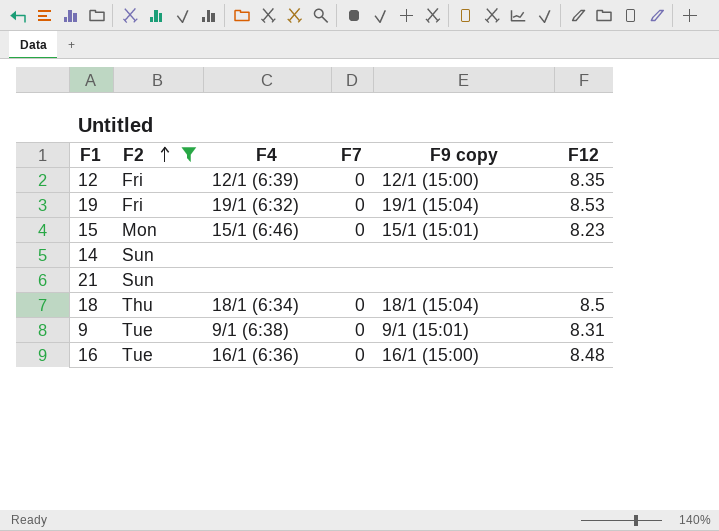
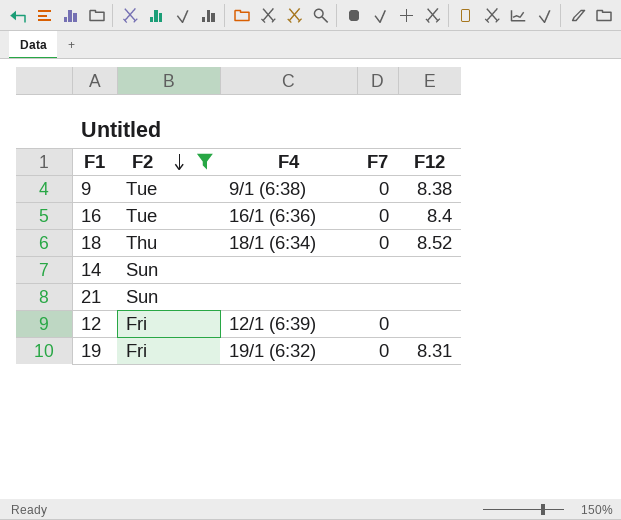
row order: F2 ascending -> F2 descending
column F9 copy | position: 5 -> none
row 15: Mon | 15/1 (6:46) | 0 | 15/1 (15:01) | 8.23 -> none
9 | F12: 8.31 -> 8.38
16 | F12: 8.48 -> 8.4
18 | F12: 8.5 -> 8.52
12 | F12: 8.35 -> none
19 | F12: 8.53 -> 8.31

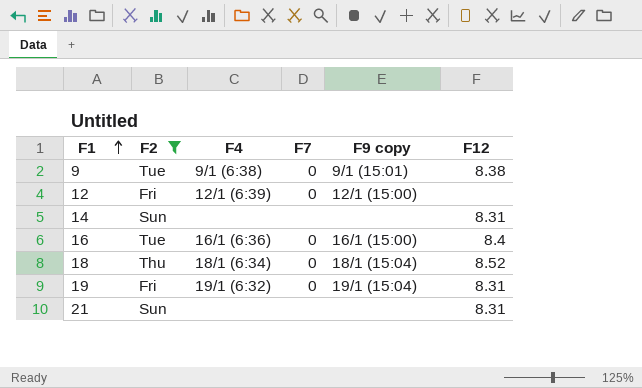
row order: F2 descending -> F1 ascending
column F9 copy | position: none -> 5
14 | F12: none -> 8.31
21 | F12: none -> 8.31

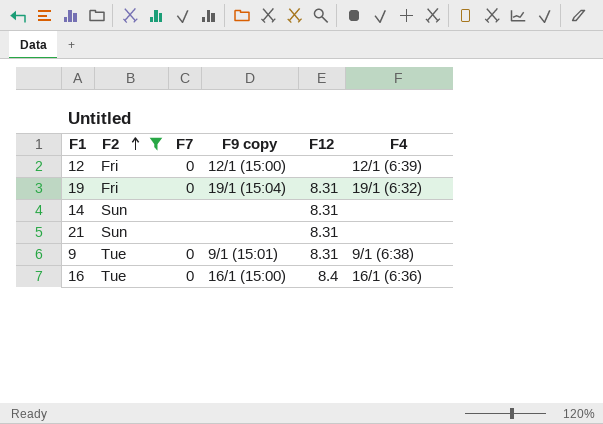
row order: F1 ascending -> F2 ascending
column F4 | position: 3 -> 6
row 18: Thu | 18/1 (6:34) | 0 | 18/1 (15:04) | 8.52 -> none
9 | F12: 8.38 -> 8.31

